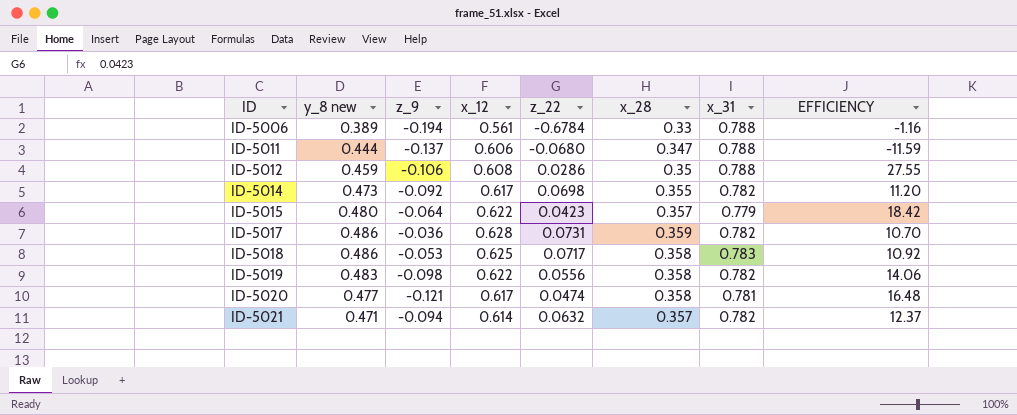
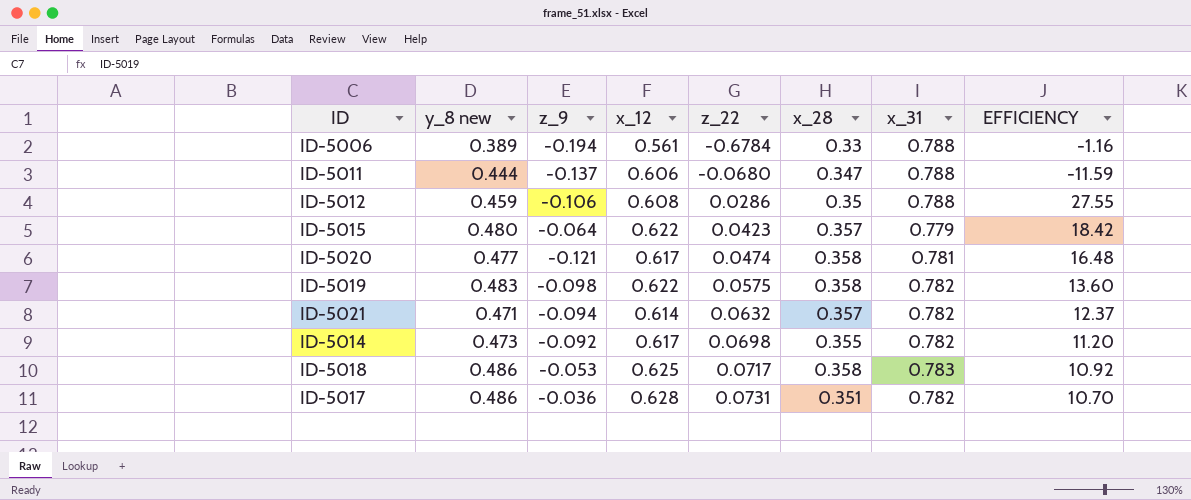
row order: ID ascending -> z_22 ascending
ID-5019 | z_22: 0.0556 -> 0.0575
ID-5019 | EFFICIENCY: 14.06 -> 13.60
ID-5017 | x_28: 0.359 -> 0.351

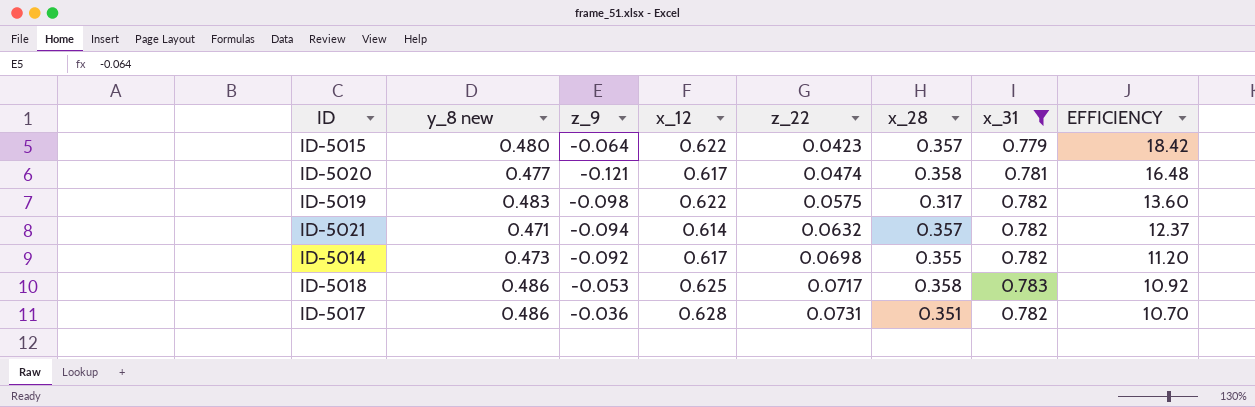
filter: none -> x_31 != 0.788
ID-5019 | x_28: 0.358 -> 0.317

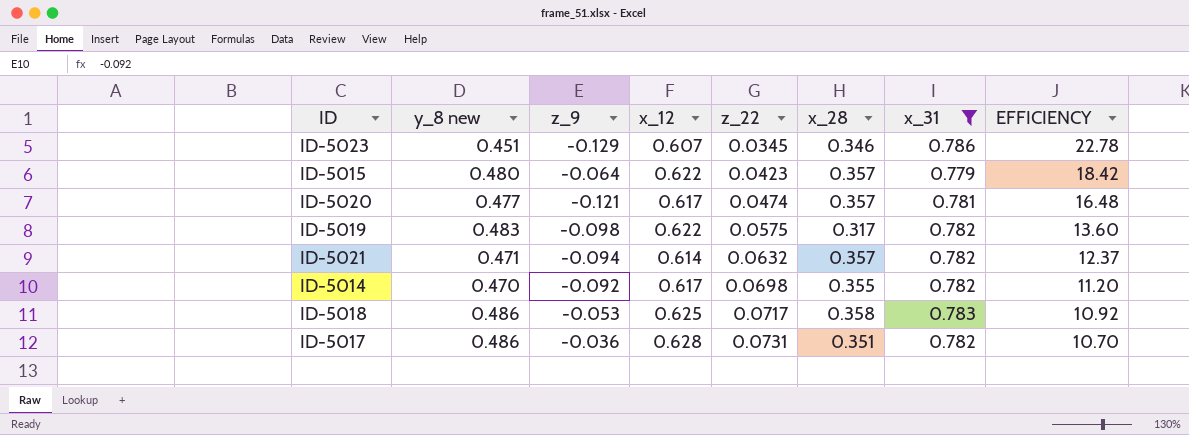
row ID-5023: none -> 0.451 | -0.129 | 0.607 | 0.0345 | 0.346 | 0.786 | 22.78
ID-5020 | x_28: 0.358 -> 0.357
ID-5014 | y_8 new: 0.473 -> 0.470

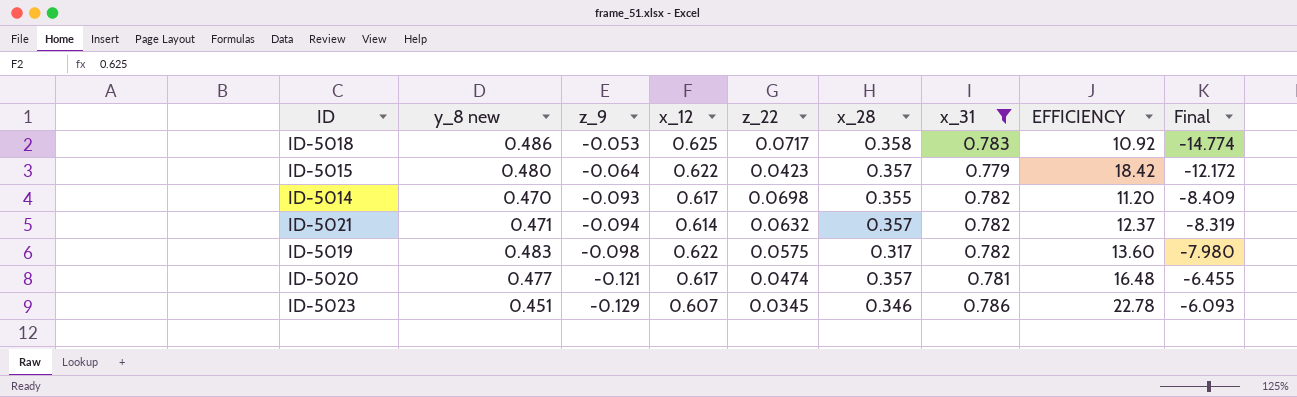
row order: z_22 ascending -> z_9 descending
column Final | formula: none -> [x_31] / [z_9]
row ID-5017: 0.486 | -0.036 | 0.628 | 0.0731 | 0.351 | 0.782 | 10.70 -> none
ID-5014 | z_9: -0.092 -> -0.093

